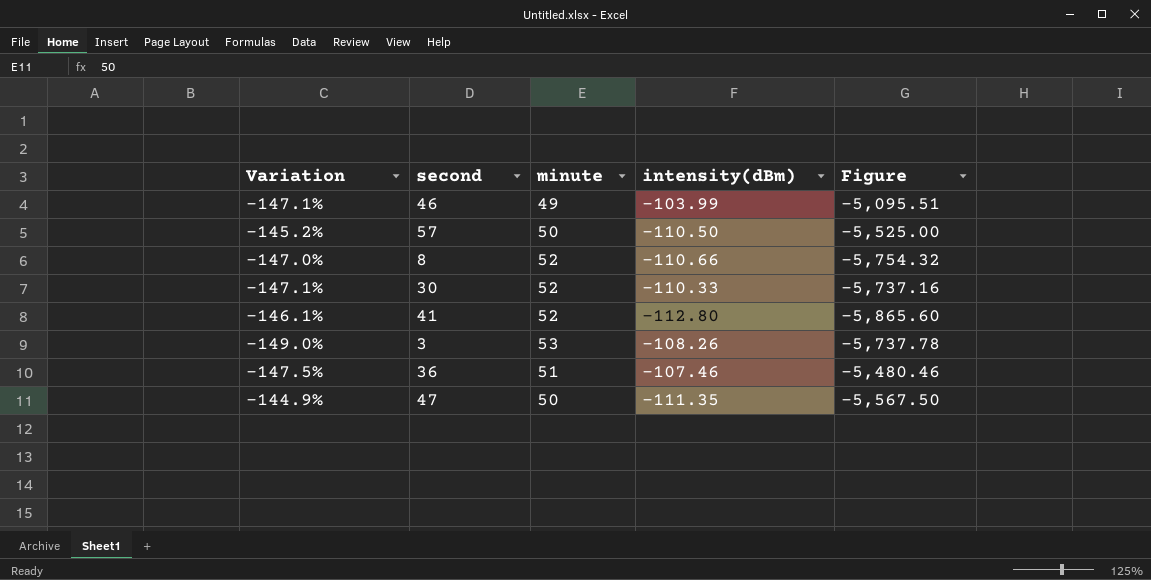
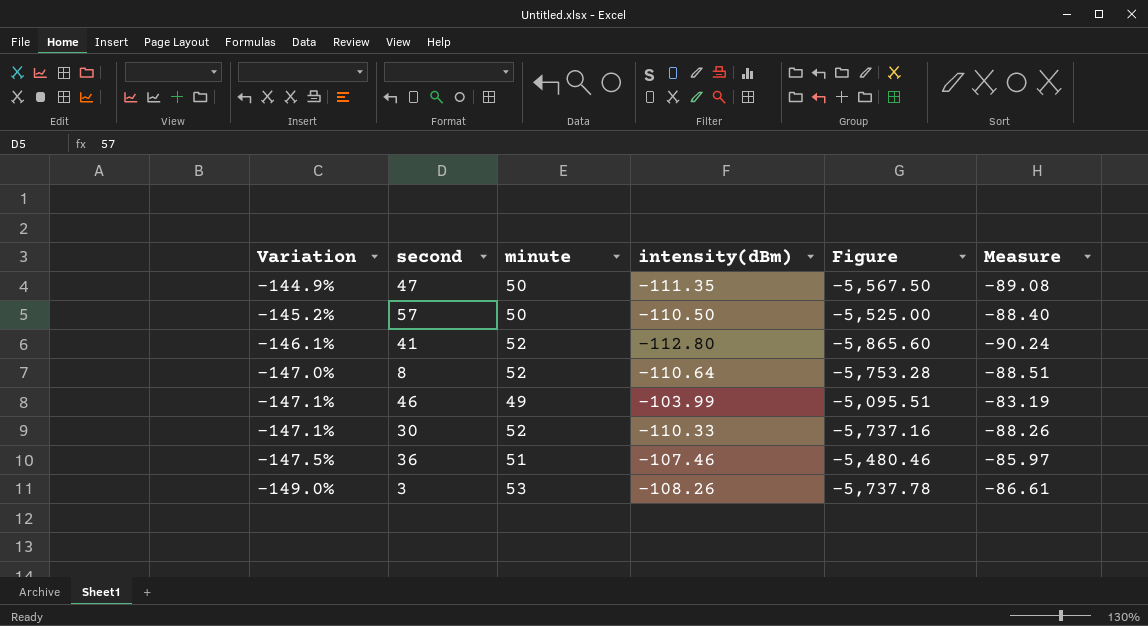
row order: none -> Variation descending
column Measure | formula: none -> [intensity(dBm)] * 0.8
8 | intensity(dBm): -110.66 -> -110.64
8 | Figure: -5,754.32 -> -5,753.28

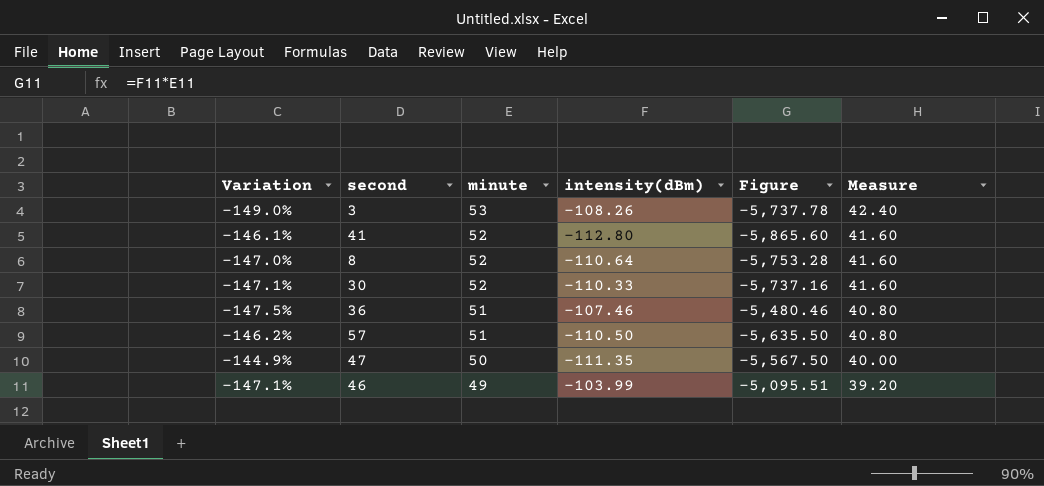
row order: Variation descending -> minute descending
column Measure | formula: [intensity(dBm)] * 0.8 -> [minute] * 0.8
57 | Variation: -145.2% -> -146.2%
57 | minute: 50 -> 51
57 | Figure: -5,525.00 -> -5,635.50

